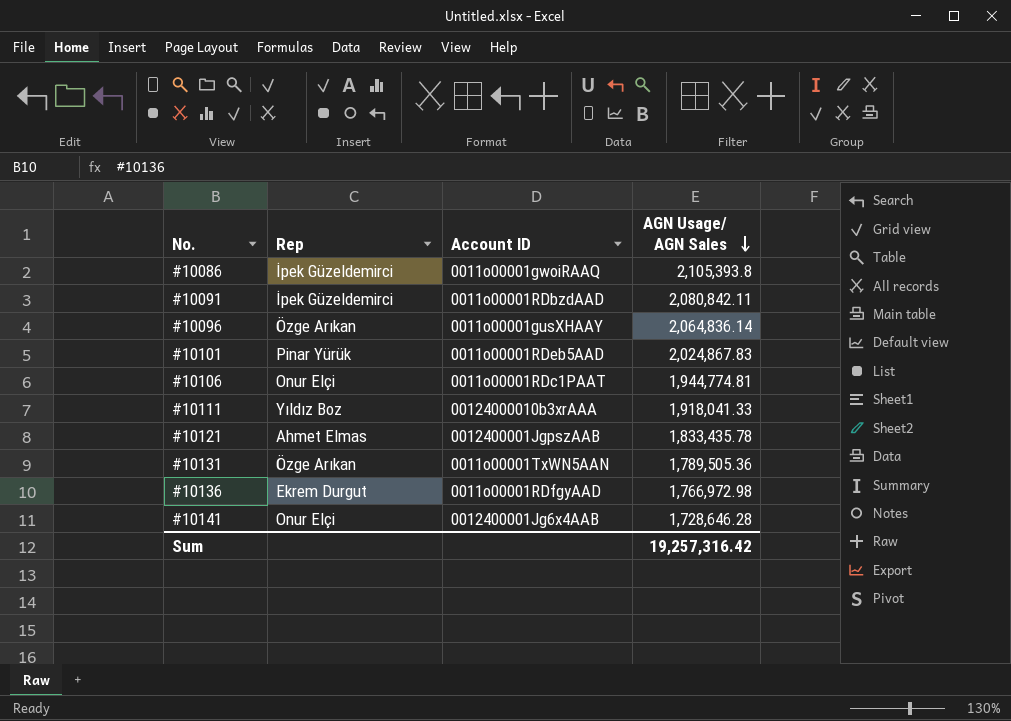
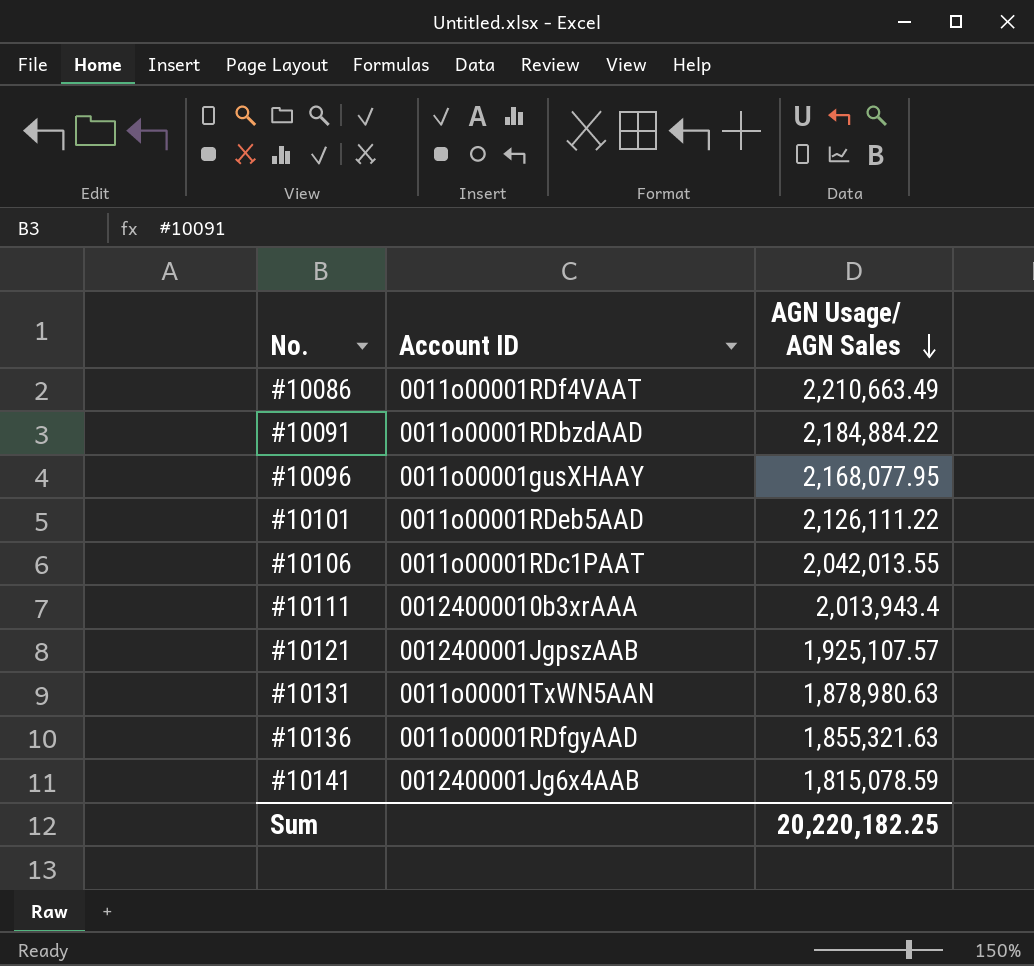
column Rep | position: 2 -> none
#10086 | Account ID: 0011o00001gwoiRAAQ -> 0011o00001RDf4VAAT
#10086 | AGN Usage/ AGN Sales: 2,105,393.8 -> 2,210,663.49
#10091 | AGN Usage/ AGN Sales: 2,080,842.11 -> 2,184,884.22
#10096 | AGN Usage/ AGN Sales: 2,064,836.14 -> 2,168,077.95
#10101 | AGN Usage/ AGN Sales: 2,024,867.83 -> 2,126,111.22
#10106 | AGN Usage/ AGN Sales: 1,944,774.81 -> 2,042,013.55
#10111 | AGN Usage/ AGN Sales: 1,918,041.33 -> 2,013,943.4
#10121 | AGN Usage/ AGN Sales: 1,833,435.78 -> 1,925,107.57
#10131 | AGN Usage/ AGN Sales: 1,789,505.36 -> 1,878,980.63
#10136 | AGN Usage/ AGN Sales: 1,766,972.98 -> 1,855,321.63
#10141 | AGN Usage/ AGN Sales: 1,728,646.28 -> 1,815,078.59
Sum | AGN Usage/ AGN Sales: 19,257,316.42 -> 20,220,182.25

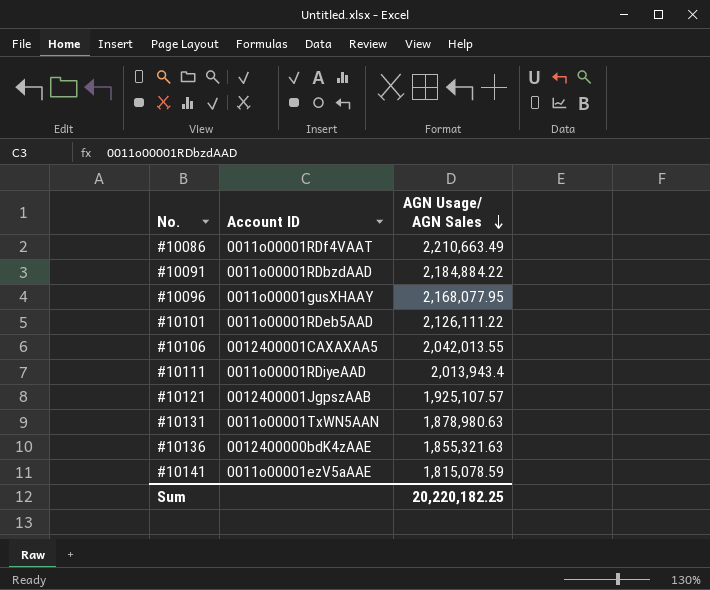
#10106 | Account ID: 0011o00001RDc1PAAT -> 0012400001CAXAXAA5
#10111 | Account ID: 00124000010b3xrAAA -> 0011o00001RDiyeAAD
#10136 | Account ID: 0011o00001RDfgyAAD -> 0012400000bdK4zAAE
#10141 | Account ID: 0012400001Jg6x4AAB -> 0011o00001ezV5aAAE

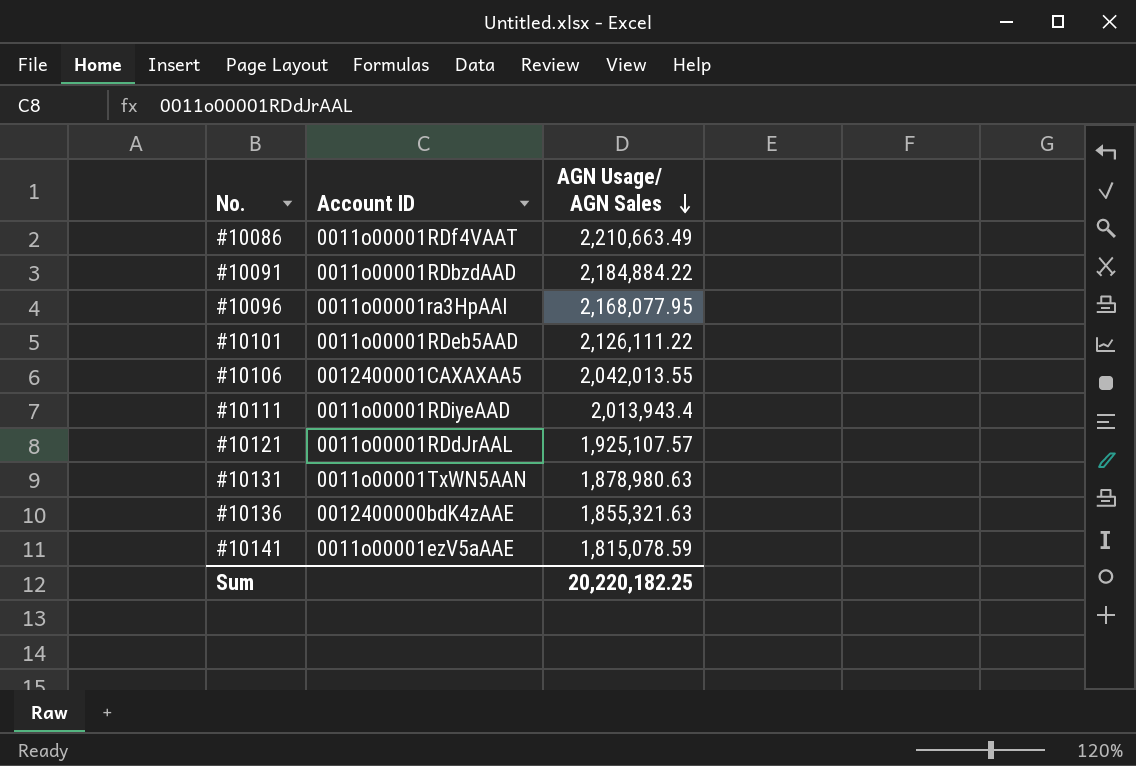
#10096 | Account ID: 0011o00001gusXHAAY -> 0011o00001ra3HpAAI
#10121 | Account ID: 0012400001JgpszAAB -> 0011o00001RDdJrAAL

